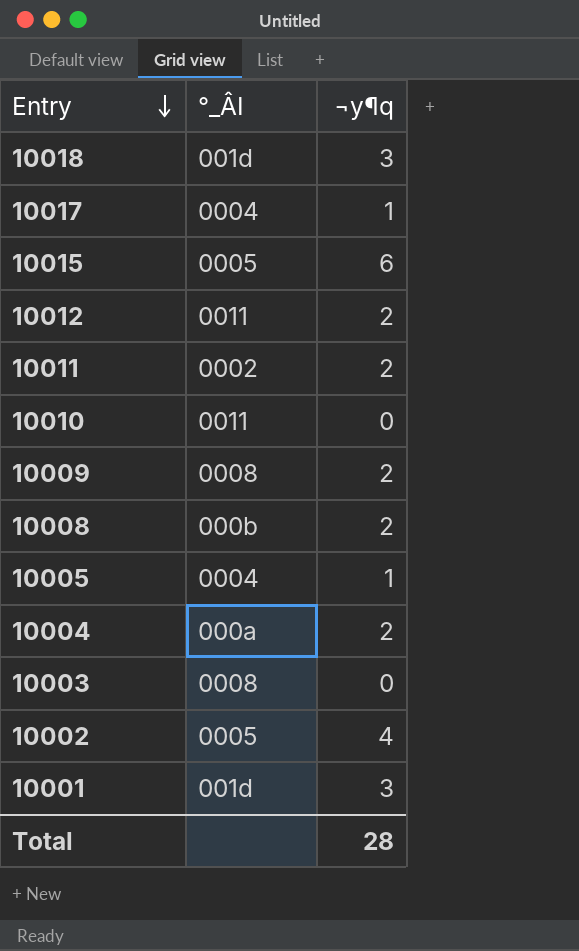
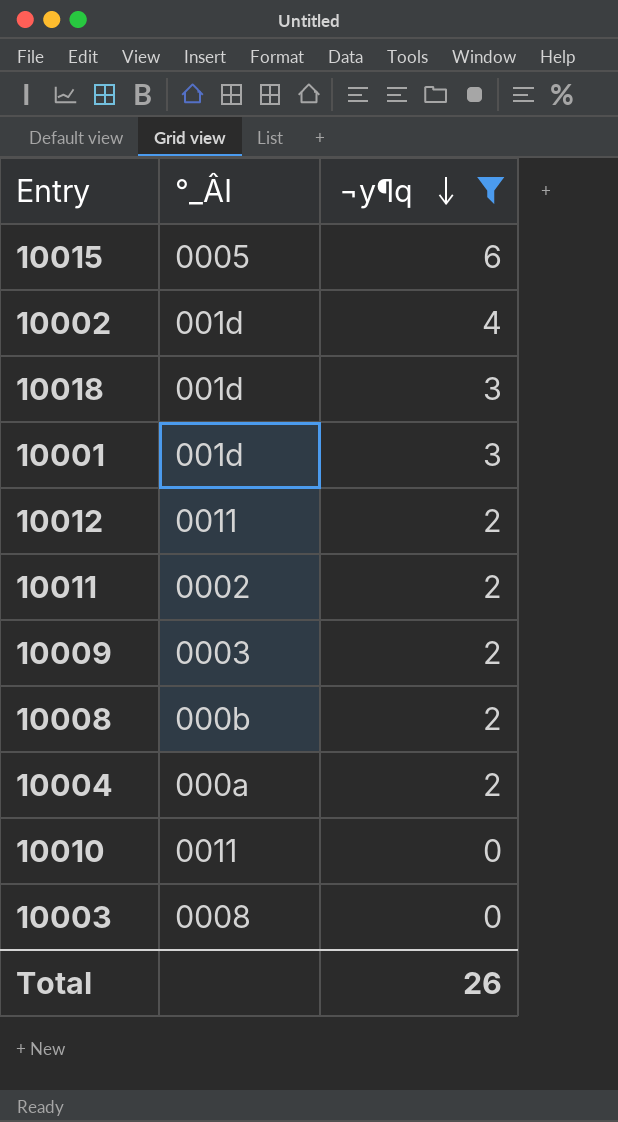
filter: none -> ¬y¶q != 1
row order: Entry descending -> ¬y¶q descending
10002 | °_ÂI: 0005 -> 001d
10009 | °_ÂI: 0008 -> 0003
Total | ¬y¶q: 28 -> 26

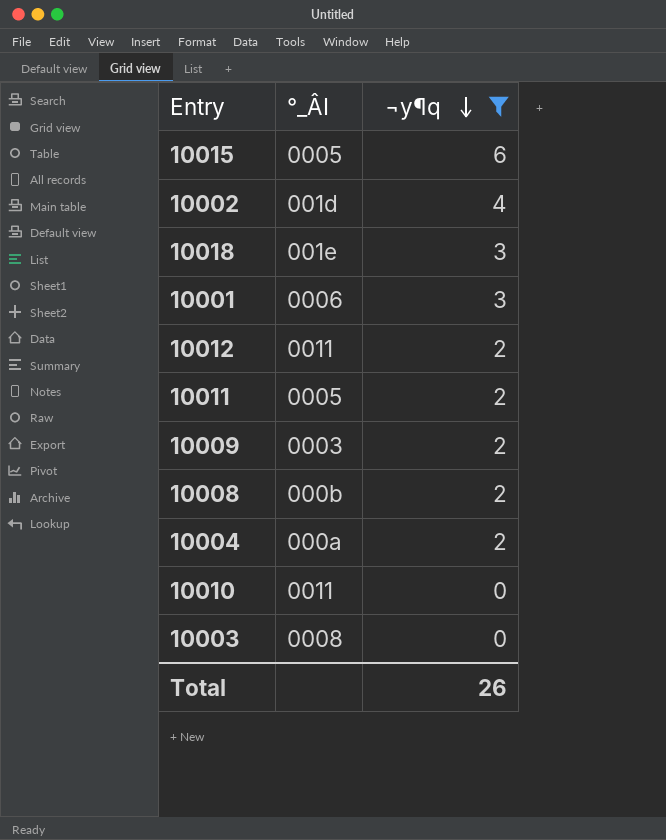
10018 | °_ÂI: 001d -> 001e
10001 | °_ÂI: 001d -> 0006
10011 | °_ÂI: 0002 -> 0005

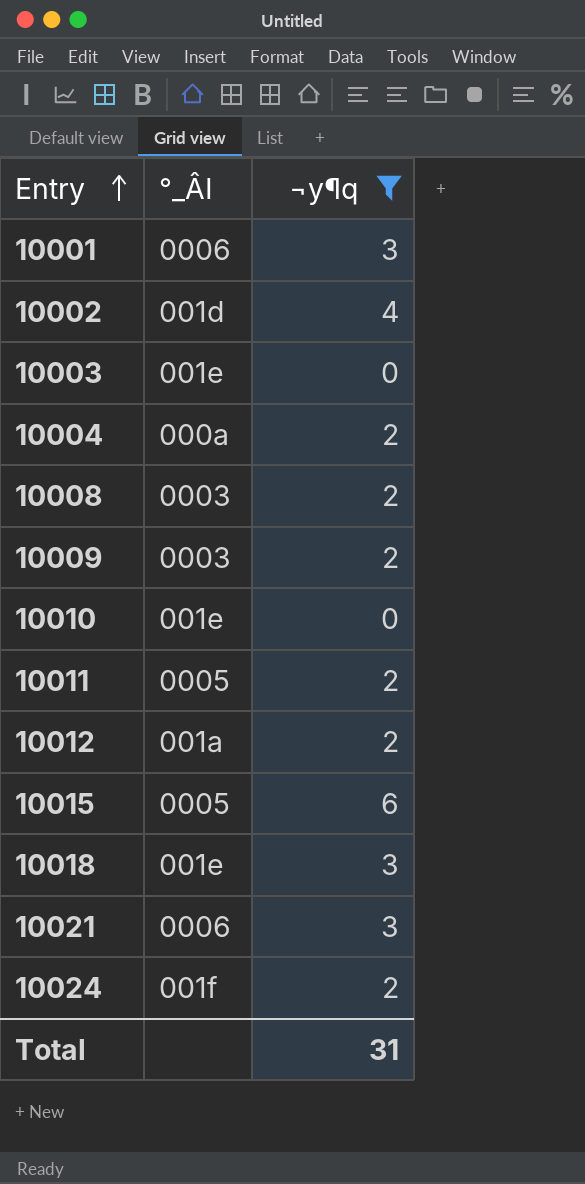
row order: ¬y¶q descending -> Entry ascending
10003 | °_ÂI: 0008 -> 001e
10008 | °_ÂI: 000b -> 0003
10010 | °_ÂI: 0011 -> 001e
10012 | °_ÂI: 0011 -> 001a
row 10021: none -> 0006 | 3
row 10024: none -> 001f | 2
Total | ¬y¶q: 26 -> 31

